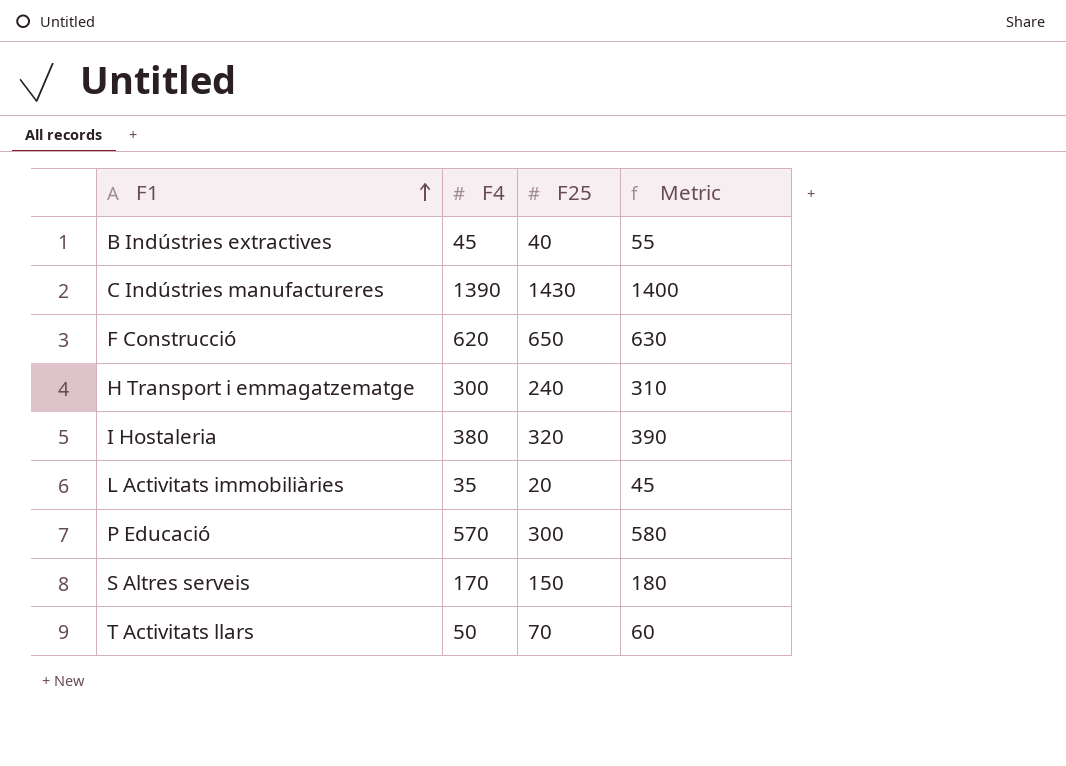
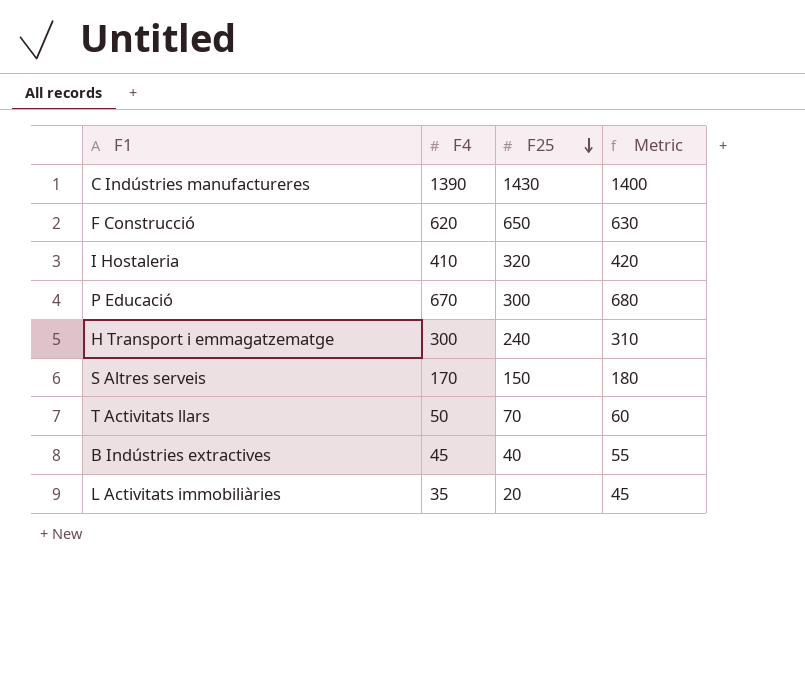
row order: F1 ascending -> F25 descending
I Hostaleria | F4: 380 -> 410
I Hostaleria | Metric: 390 -> 420
P Educació | F4: 570 -> 670
P Educació | Metric: 580 -> 680

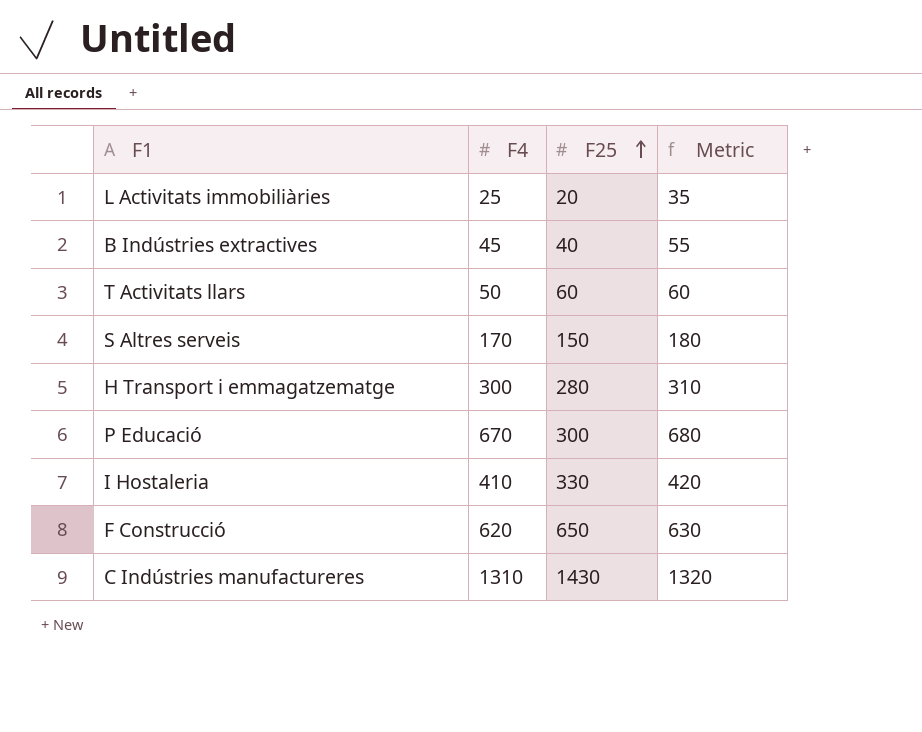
row order: F25 descending -> F25 ascending
L Activitats immobiliàries | F4: 35 -> 25
L Activitats immobiliàries | Metric: 45 -> 35
T Activitats llars | F25: 70 -> 60
H Transport i emmagatzematge | F25: 240 -> 280
I Hostaleria | F25: 320 -> 330
C Indústries manufactureres | F4: 1390 -> 1310
C Indústries manufactureres | Metric: 1400 -> 1320

